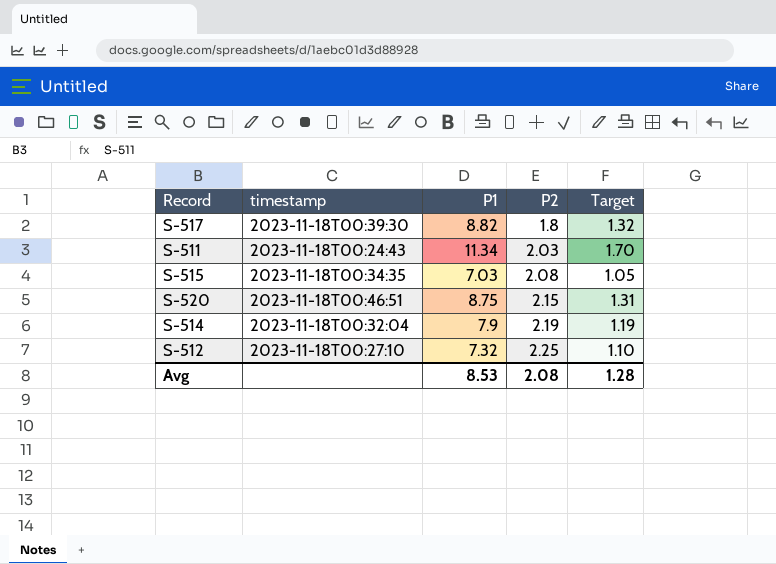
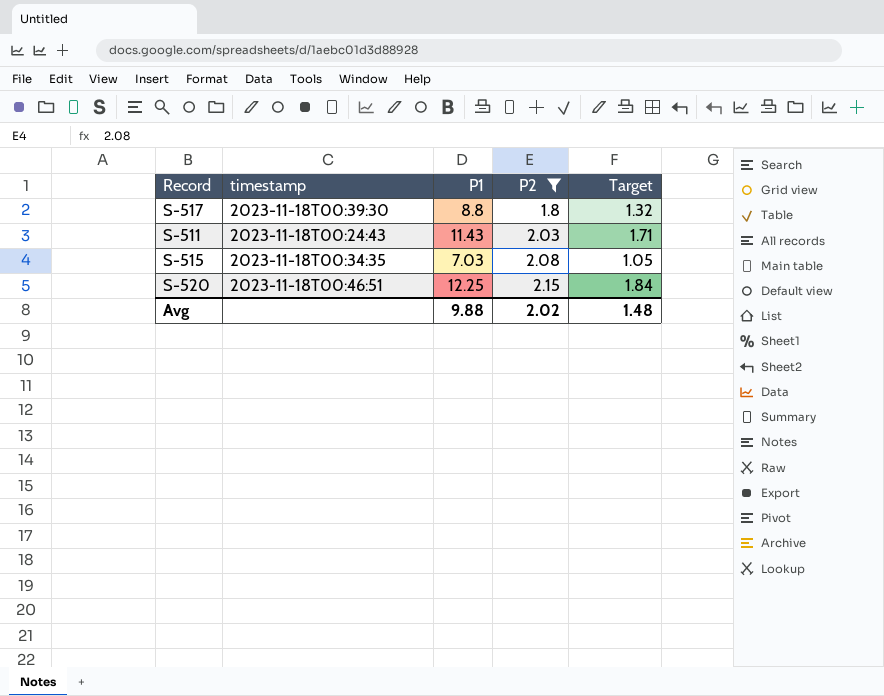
filter: none -> P2 <= 2.15
S-517 | P1: 8.82 -> 8.8
S-511 | P1: 11.34 -> 11.43
S-511 | Target: 1.70 -> 1.71
S-520 | P1: 8.75 -> 12.25
S-520 | Target: 1.31 -> 1.84
Avg | P1: 8.53 -> 9.88
Avg | P2: 2.08 -> 2.02
Avg | Target: 1.28 -> 1.48

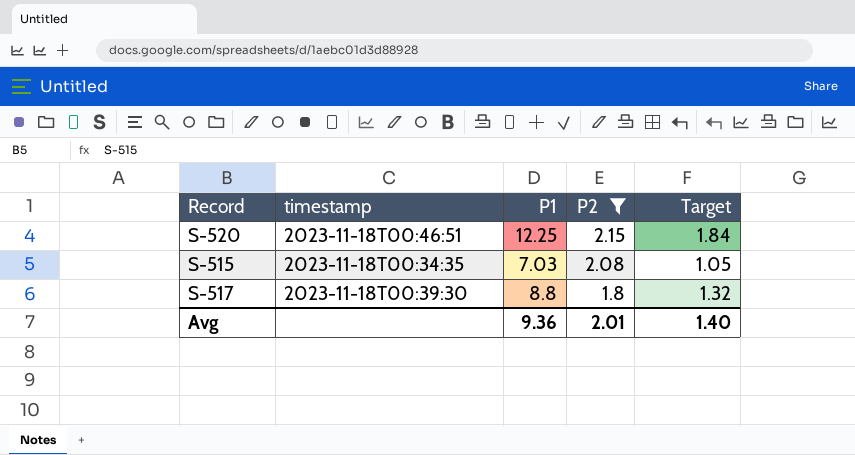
row order: P2 ascending -> P2 descending
row S-511: 2023-11-18T00:24:43 | 11.43 | 2.03 | 1.71 -> none
Avg | P1: 9.88 -> 9.36
Avg | P2: 2.02 -> 2.01
Avg | Target: 1.48 -> 1.40

